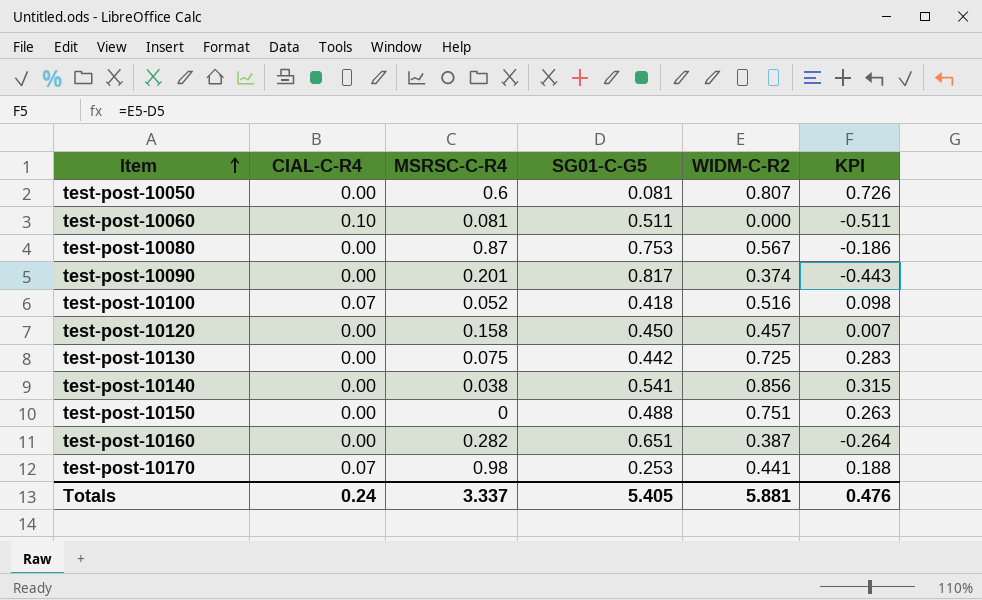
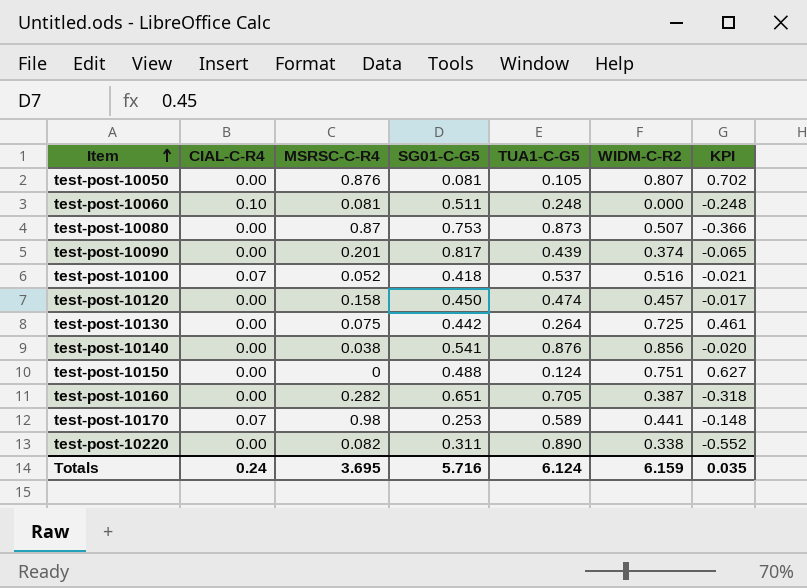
column TUA1-C-G5 | position: none -> 5
column KPI | formula: [WIDM-C-R2] - [SG01-C-G5] -> [WIDM-C-R2] - [TUA1-C-G5]
test-post-10050 | MSRSC-C-R4: 0.6 -> 0.876
test-post-10080 | WIDM-C-R2: 0.567 -> 0.507
row test-post-10220: none -> 0.00 | 0.082 | 0.311 | 0.890 | 0.338 | -0.552
Totals | MSRSC-C-R4: 3.337 -> 3.695
Totals | SG01-C-G5: 5.405 -> 5.716
Totals | WIDM-C-R2: 5.881 -> 6.159
Totals | KPI: 0.476 -> 0.035

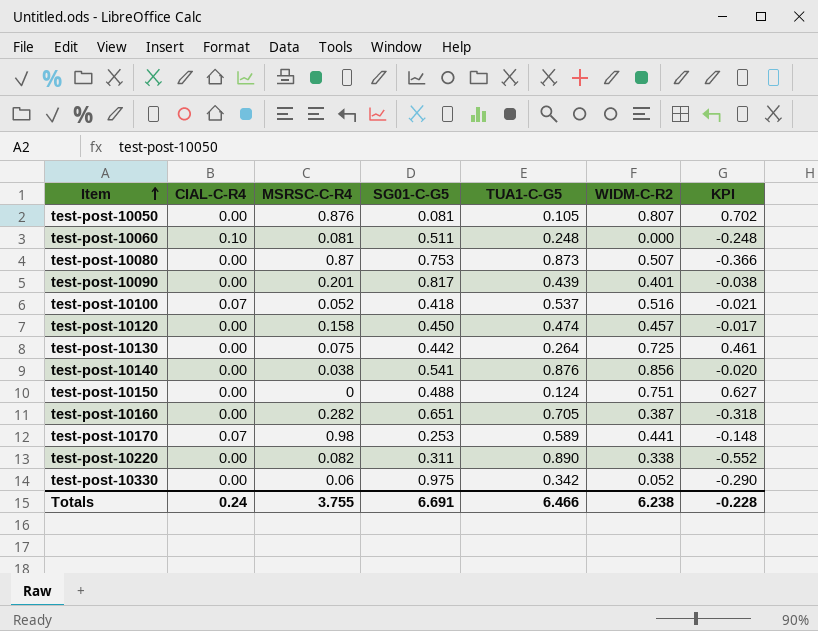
test-post-10090 | WIDM-C-R2: 0.374 -> 0.401
test-post-10090 | KPI: -0.065 -> -0.038
row test-post-10330: none -> 0.00 | 0.06 | 0.975 | 0.342 | 0.052 | -0.290
Totals | MSRSC-C-R4: 3.695 -> 3.755
Totals | SG01-C-G5: 5.716 -> 6.691
Totals | TUA1-C-G5: 6.124 -> 6.466
Totals | WIDM-C-R2: 6.159 -> 6.238
Totals | KPI: 0.035 -> -0.228

